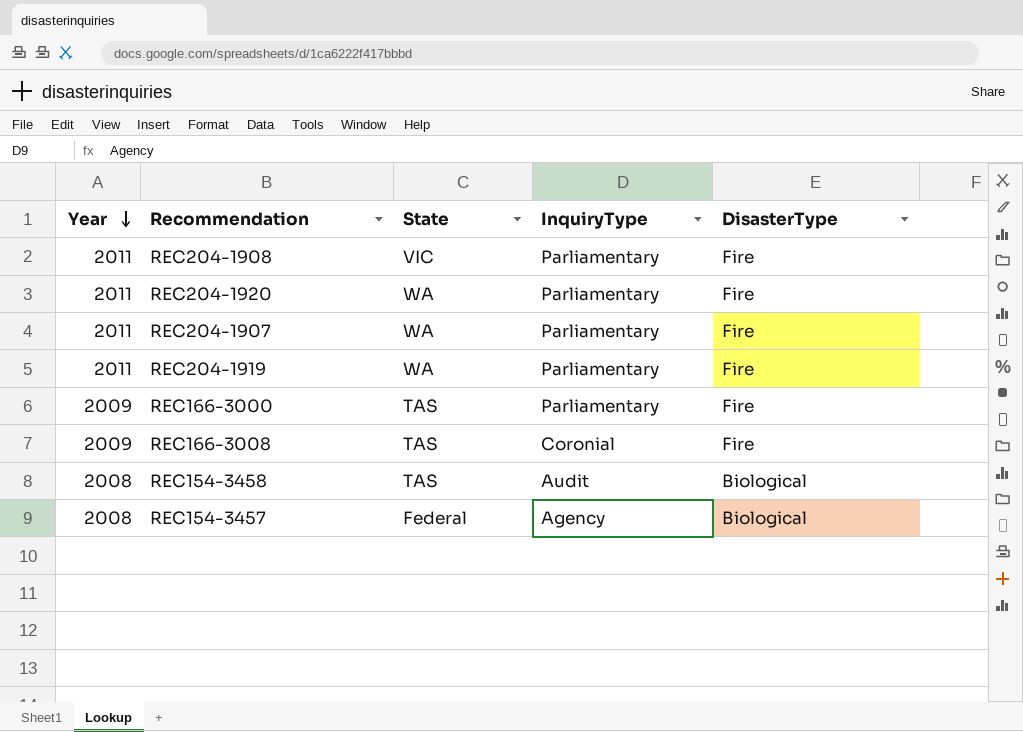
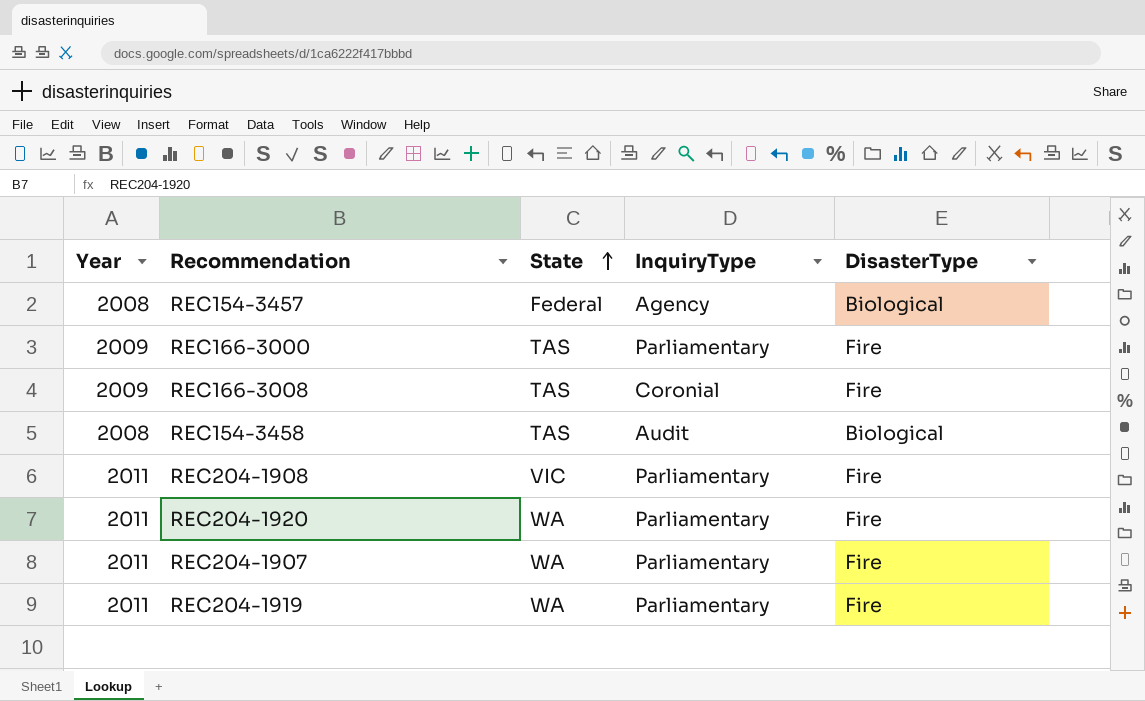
row order: Year descending -> State ascending

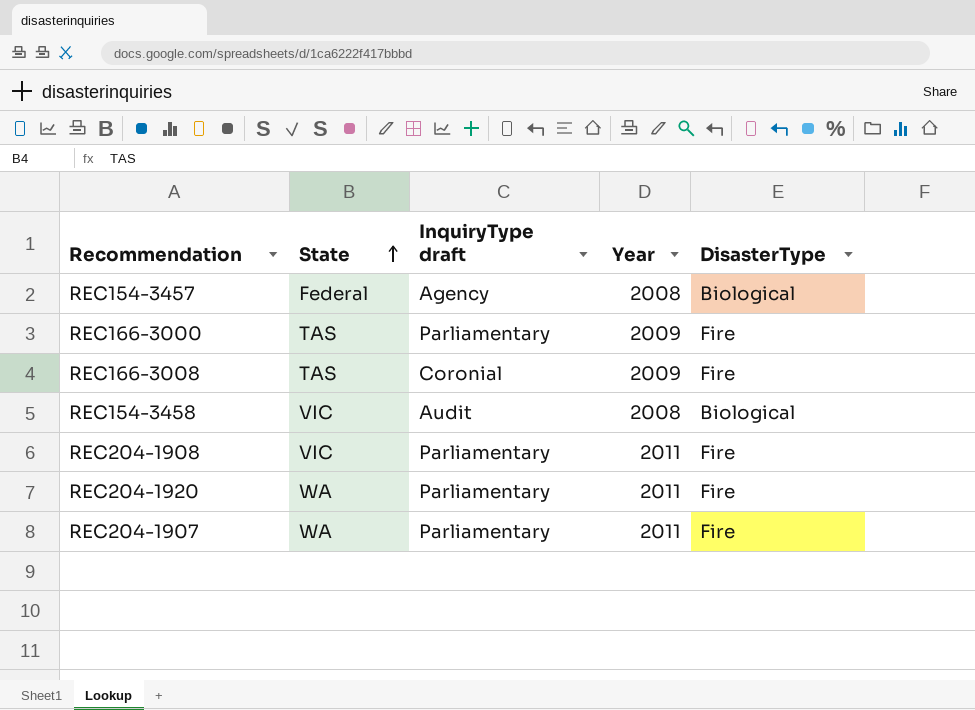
column name: InquiryType -> InquiryType draft
column Year | position: 1 -> 4
row REC204-1919: 2011 | WA | Parliamentary | Fire -> none
REC154-3458 | State: TAS -> VIC

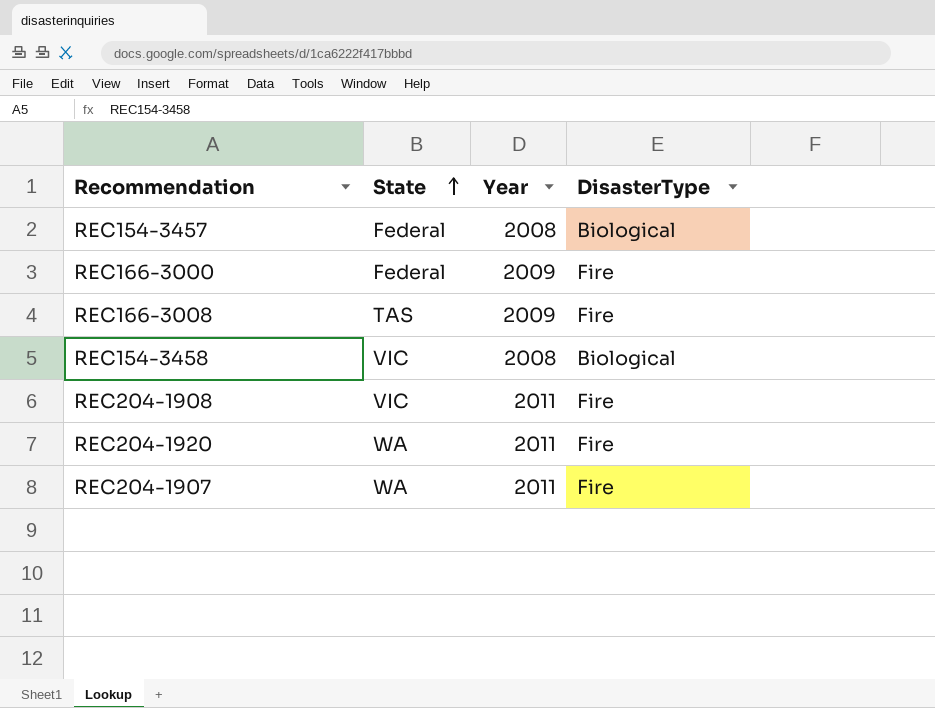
column InquiryType draft | position: 3 -> none
REC166-3000 | State: TAS -> Federal

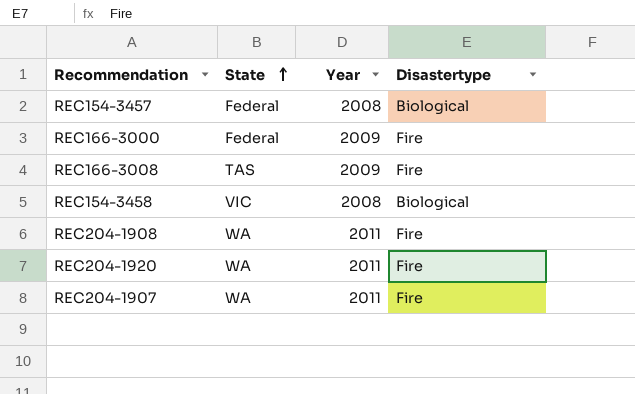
column name: DisasterType -> Disastertype
REC204-1908 | State: VIC -> WA

